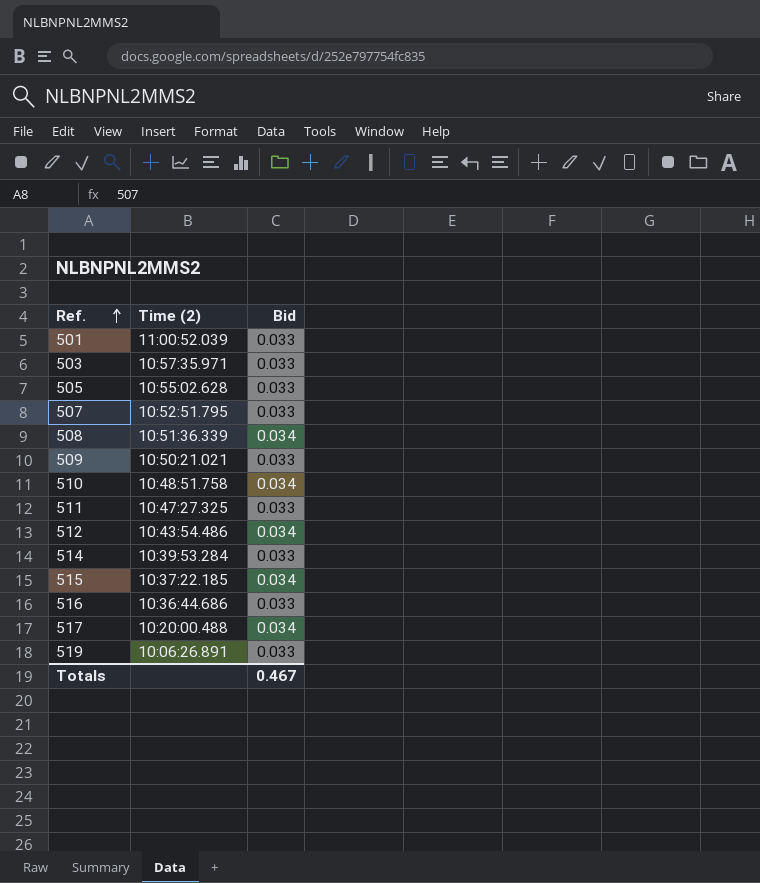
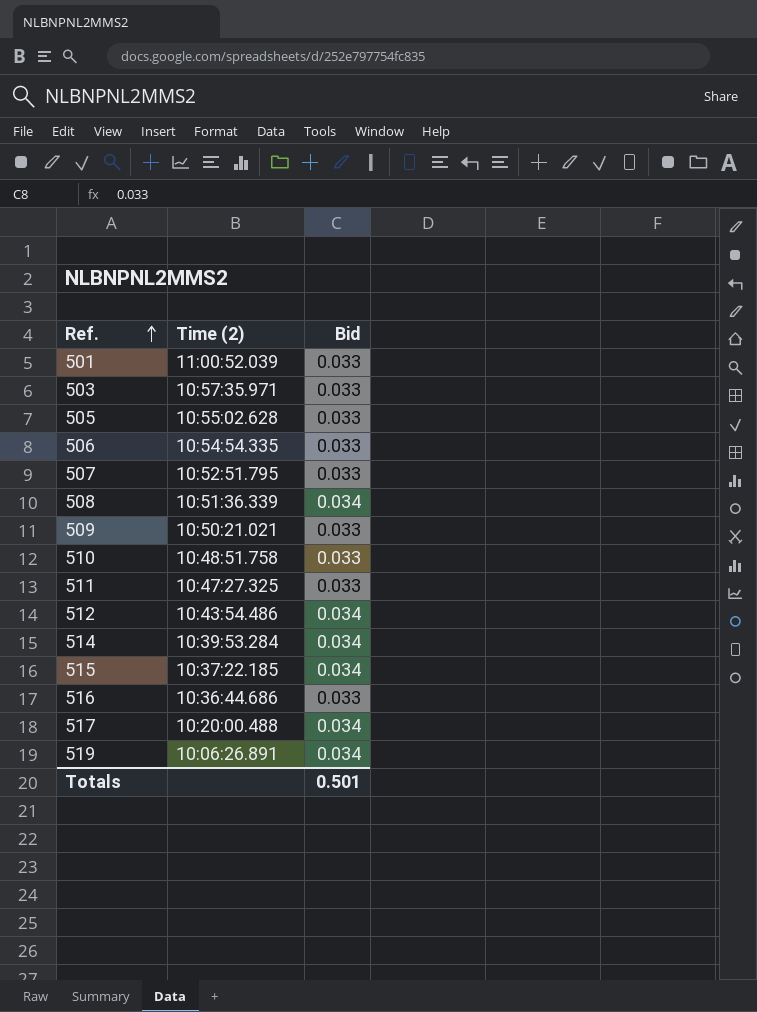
row 506: none -> 10:54:54.335 | 0.033
510 | Bid: 0.034 -> 0.033
514 | Bid: 0.033 -> 0.034
519 | Bid: 0.033 -> 0.034
Totals | Bid: 0.467 -> 0.501

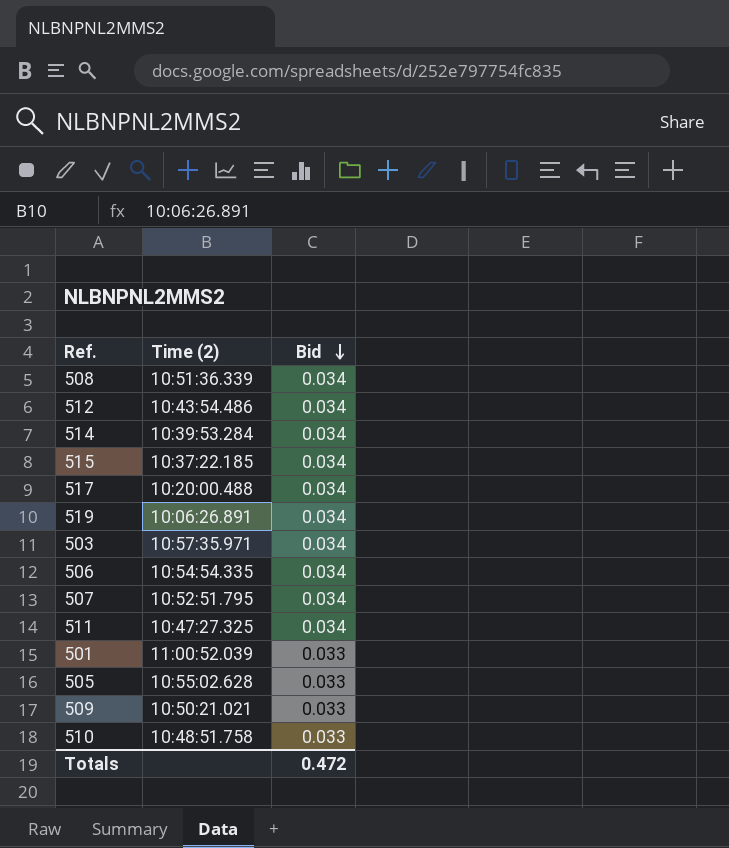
row order: Ref. ascending -> Bid descending
row 516: 10:36:44.686 | 0.033 -> none
503 | Bid: 0.033 -> 0.034
506 | Bid: 0.033 -> 0.034
507 | Bid: 0.033 -> 0.034
511 | Bid: 0.033 -> 0.034
Totals | Bid: 0.501 -> 0.472

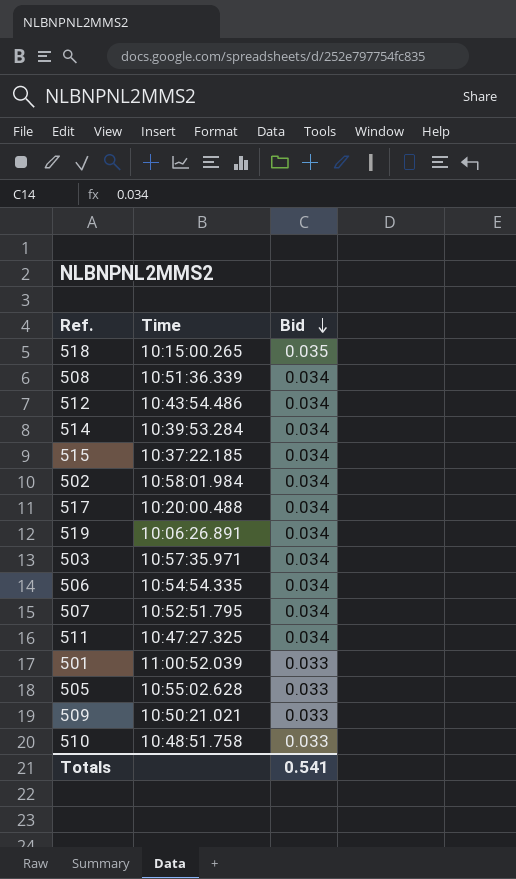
column name: Time (2) -> Time
row 518: none -> 10:15:00.265 | 0.035
row 502: none -> 10:58:01.984 | 0.034
Totals | Bid: 0.472 -> 0.541

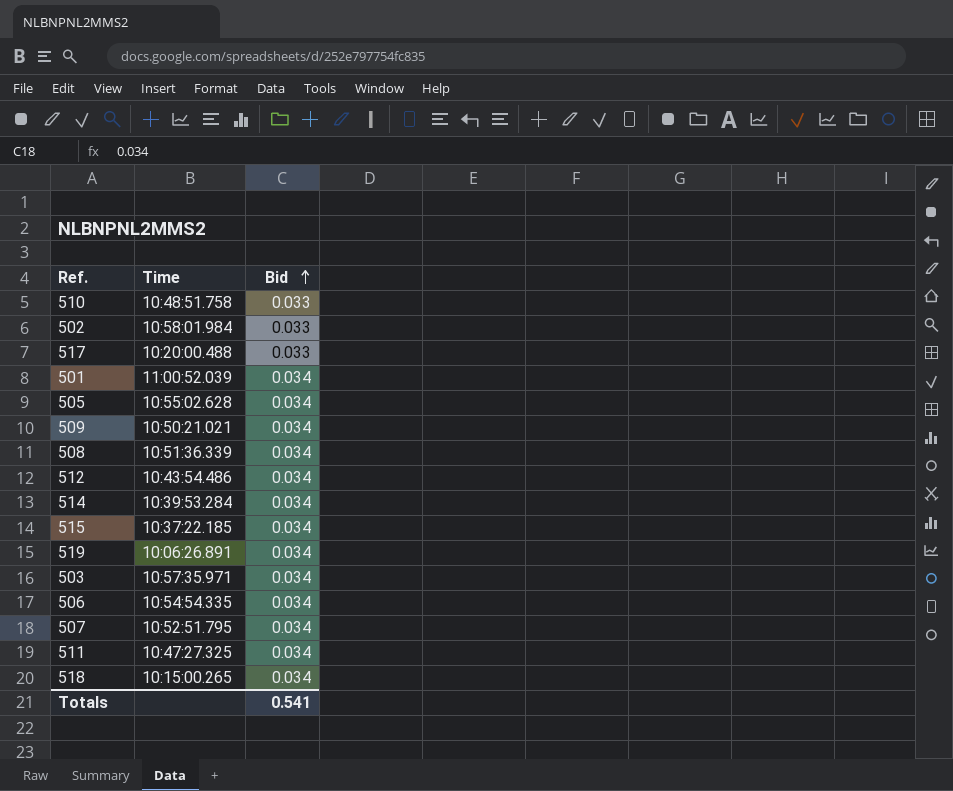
row order: Bid descending -> Bid ascending
502 | Bid: 0.034 -> 0.033
517 | Bid: 0.034 -> 0.033
501 | Bid: 0.033 -> 0.034
505 | Bid: 0.033 -> 0.034
509 | Bid: 0.033 -> 0.034
518 | Bid: 0.035 -> 0.034

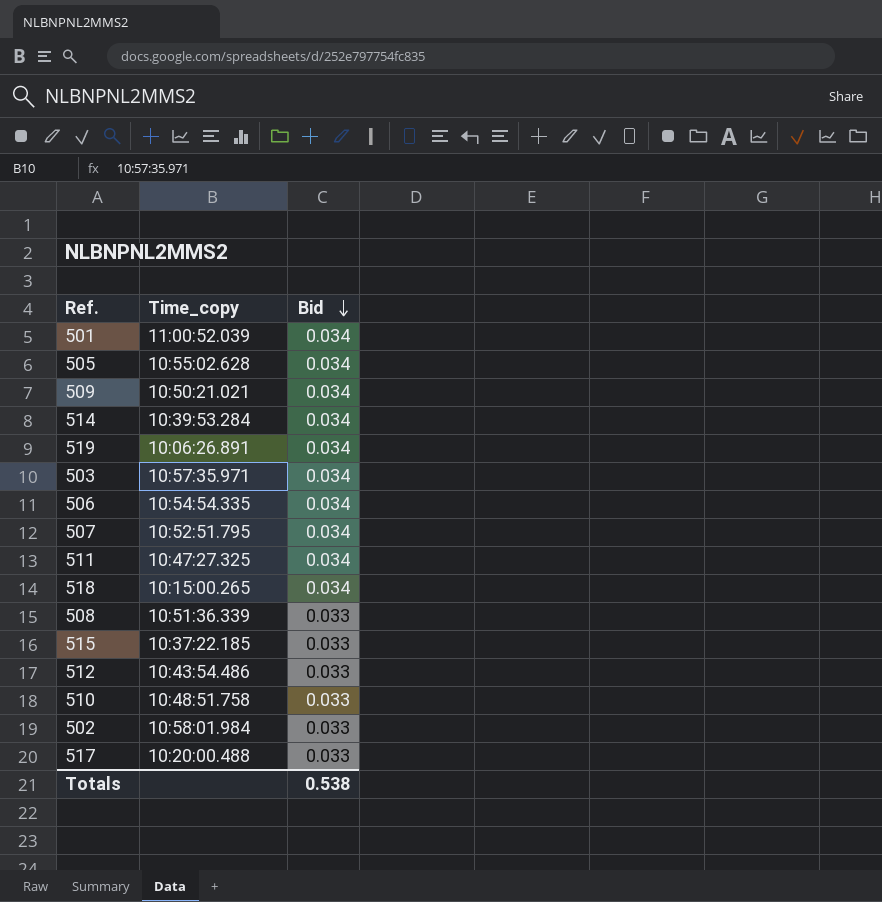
row order: Bid ascending -> Bid descending
column name: Time -> Time_copy
508 | Bid: 0.034 -> 0.033
515 | Bid: 0.034 -> 0.033
512 | Bid: 0.034 -> 0.033
Totals | Bid: 0.541 -> 0.538

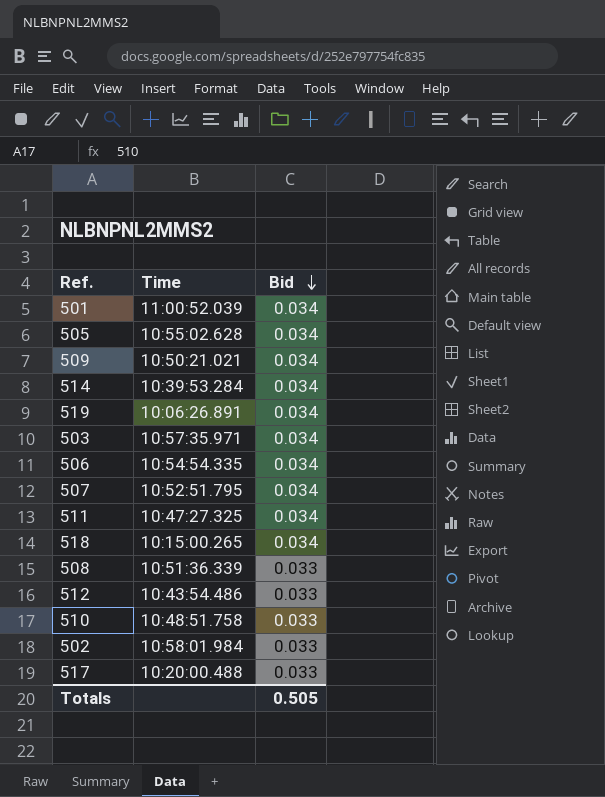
column name: Time_copy -> Time
row 515: 10:37:22.185 | 0.033 -> none
Totals | Bid: 0.538 -> 0.505

